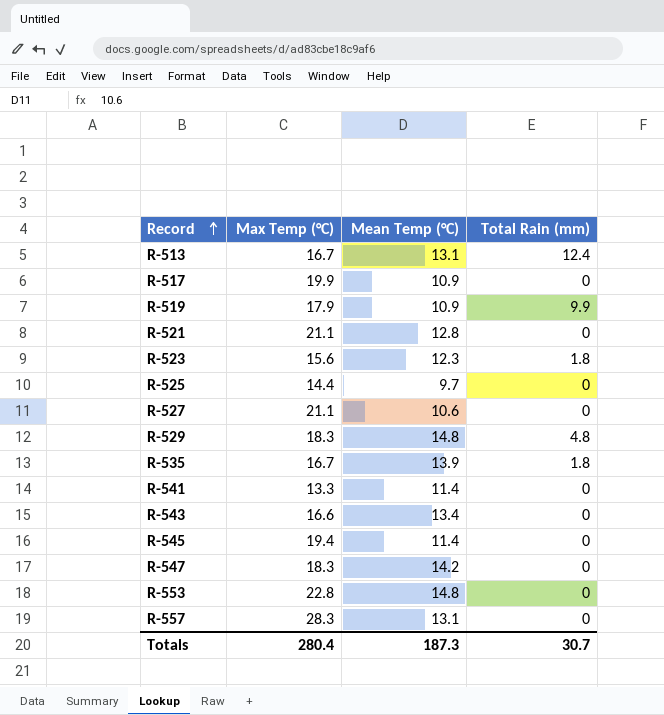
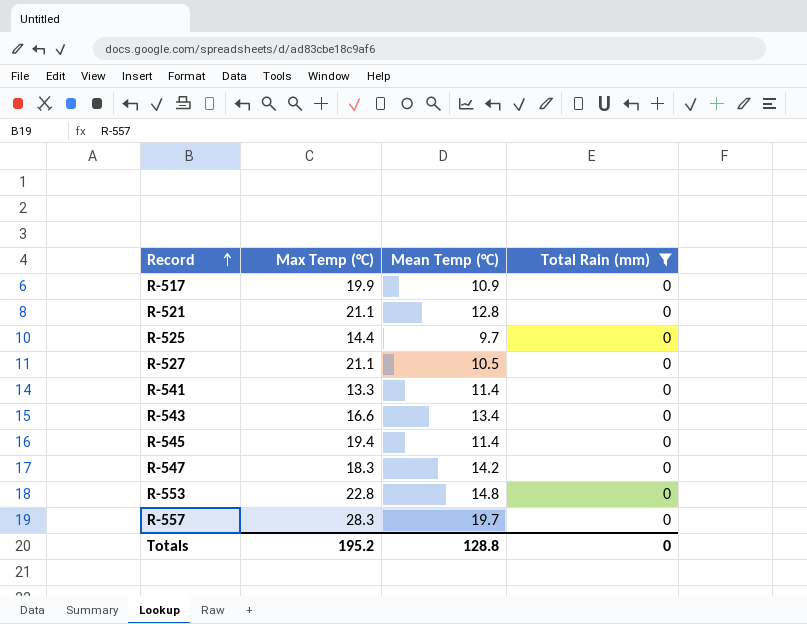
filter: none -> Total Rain (mm) = 0
R-527 | Mean Temp (°C): 10.6 -> 10.5
R-557 | Mean Temp (°C): 13.1 -> 19.7
Totals | Max Temp (°C): 280.4 -> 195.2
Totals | Mean Temp (°C): 187.3 -> 128.8
Totals | Total Rain (mm): 30.7 -> 0

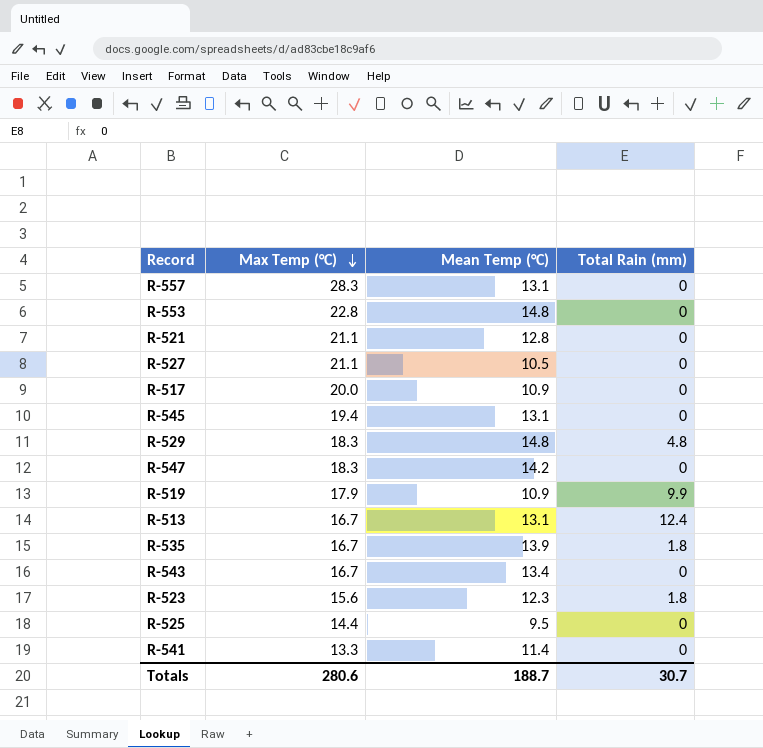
filter: Total Rain (mm) = 0 -> none
row order: Record ascending -> Max Temp (°C) descending
R-557 | Mean Temp (°C): 19.7 -> 13.1
R-517 | Max Temp (°C): 19.9 -> 20.0
R-545 | Mean Temp (°C): 11.4 -> 13.1
R-543 | Max Temp (°C): 16.6 -> 16.7
R-525 | Mean Temp (°C): 9.7 -> 9.5
Totals | Max Temp (°C): 195.2 -> 280.6
Totals | Mean Temp (°C): 128.8 -> 188.7
Totals | Total Rain (mm): 0 -> 30.7

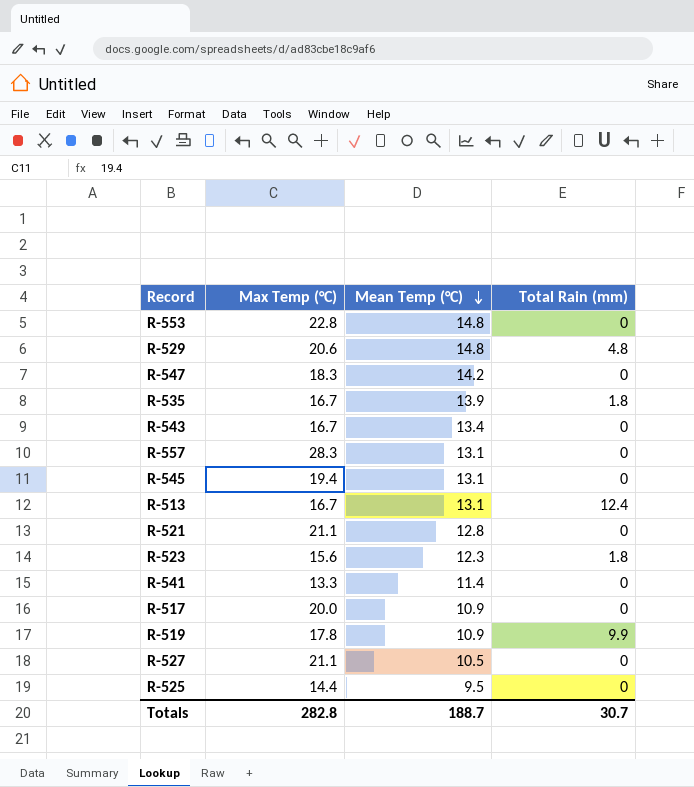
row order: Max Temp (°C) descending -> Mean Temp (°C) descending
R-529 | Max Temp (°C): 18.3 -> 20.6
R-519 | Max Temp (°C): 17.9 -> 17.8
Totals | Max Temp (°C): 280.6 -> 282.8

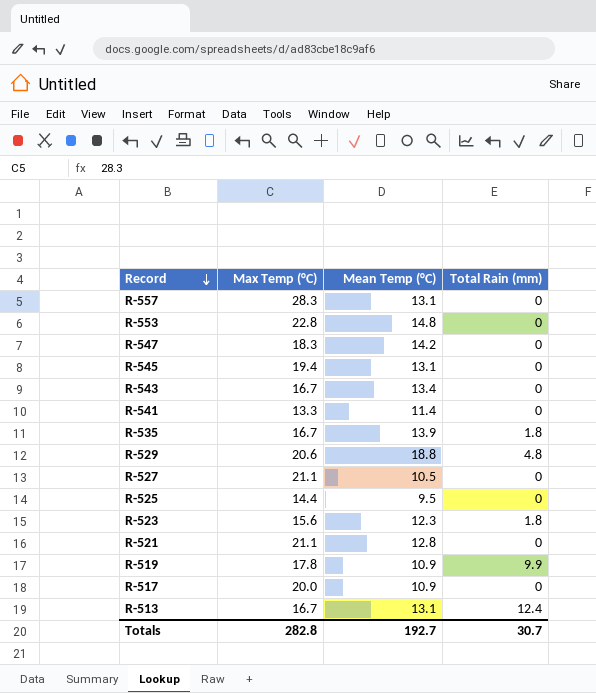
row order: Mean Temp (°C) descending -> Record descending
R-529 | Mean Temp (°C): 14.8 -> 18.8
Totals | Mean Temp (°C): 188.7 -> 192.7

